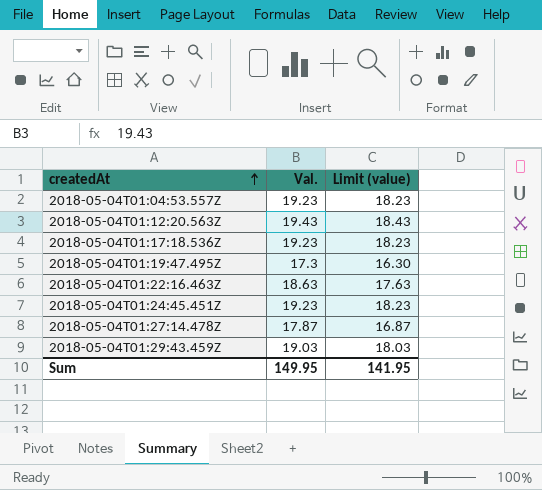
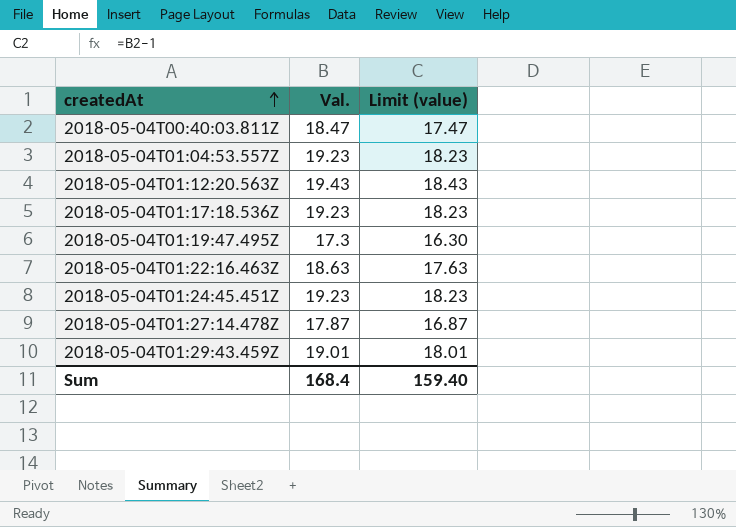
row 2018-05-04T00:40:03.811Z: none -> 18.47 | 17.47
2018-05-04T01:29:43.459Z | Val.: 19.03 -> 19.01
2018-05-04T01:29:43.459Z | Limit (value): 18.03 -> 18.01
Sum | Val.: 149.95 -> 168.4
Sum | Limit (value): 141.95 -> 159.40

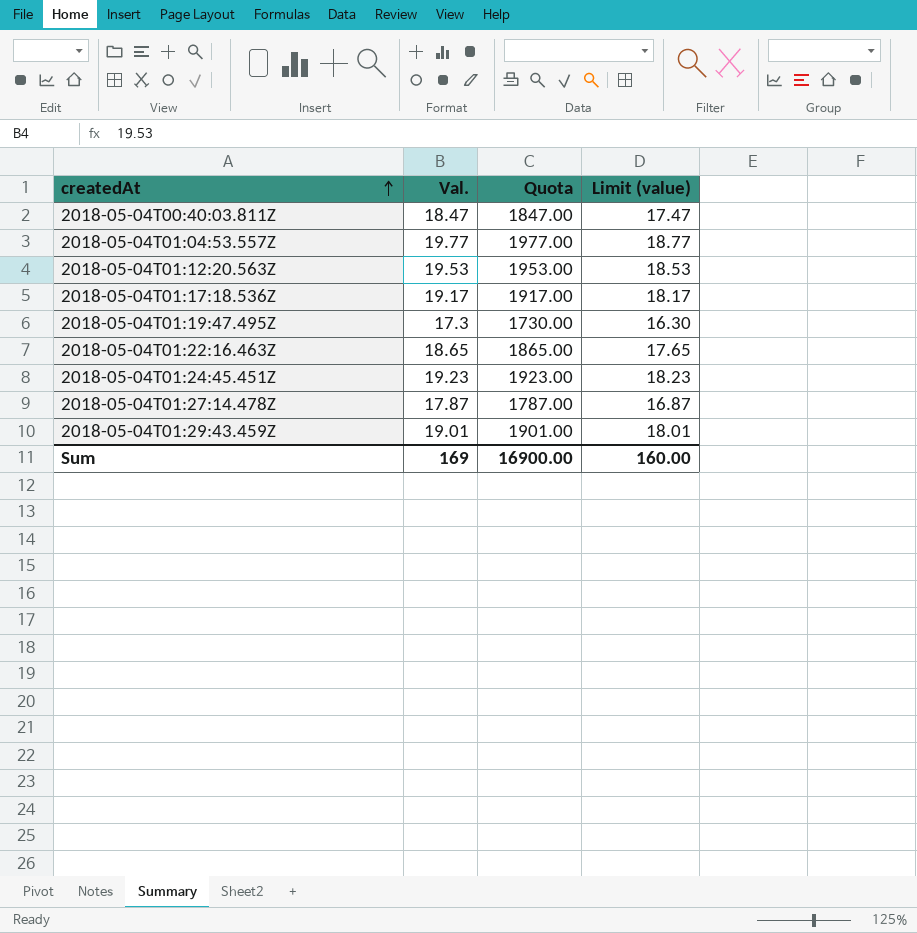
column Quota | formula: none -> [Val.] * 100
2018-05-04T01:04:53.557Z | Val.: 19.23 -> 19.77
2018-05-04T01:04:53.557Z | Limit (value): 18.23 -> 18.77
2018-05-04T01:12:20.563Z | Val.: 19.43 -> 19.53
2018-05-04T01:12:20.563Z | Limit (value): 18.43 -> 18.53
2018-05-04T01:17:18.536Z | Val.: 19.23 -> 19.17
2018-05-04T01:17:18.536Z | Limit (value): 18.23 -> 18.17
2018-05-04T01:22:16.463Z | Val.: 18.63 -> 18.65
2018-05-04T01:22:16.463Z | Limit (value): 17.63 -> 17.65
Sum | Val.: 168.4 -> 169
Sum | Limit (value): 159.40 -> 160.00

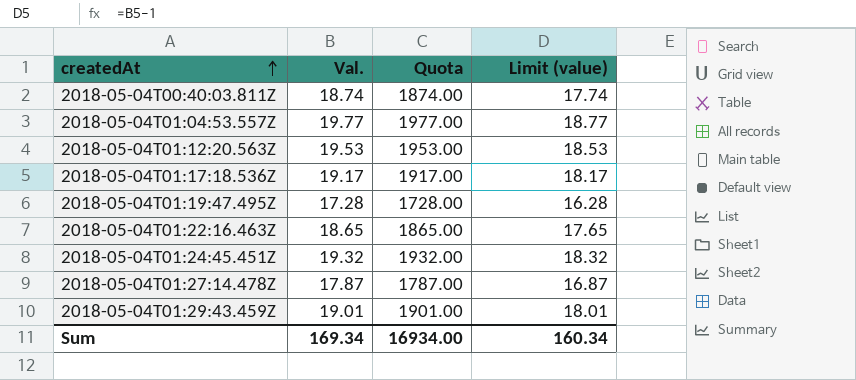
2018-05-04T00:40:03.811Z | Val.: 18.47 -> 18.74
2018-05-04T00:40:03.811Z | Quota: 1847.00 -> 1874.00
2018-05-04T00:40:03.811Z | Limit (value): 17.47 -> 17.74
2018-05-04T01:19:47.495Z | Val.: 17.3 -> 17.28
2018-05-04T01:19:47.495Z | Quota: 1730.00 -> 1728.00
2018-05-04T01:19:47.495Z | Limit (value): 16.30 -> 16.28
2018-05-04T01:24:45.451Z | Val.: 19.23 -> 19.32
2018-05-04T01:24:45.451Z | Quota: 1923.00 -> 1932.00
2018-05-04T01:24:45.451Z | Limit (value): 18.23 -> 18.32
Sum | Val.: 169 -> 169.34
Sum | Quota: 16900.00 -> 16934.00
Sum | Limit (value): 160.00 -> 160.34

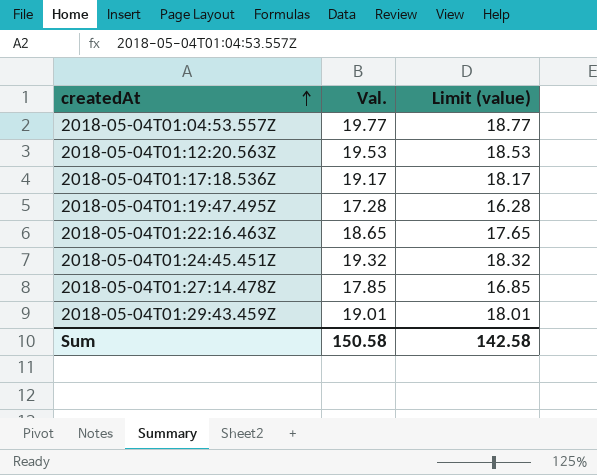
column Quota | formula: [Val.] * 100 -> none
row 2018-05-04T00:40:03.811Z: 18.74 | 1874.00 | 17.74 -> none
2018-05-04T01:27:14.478Z | Val.: 17.87 -> 17.85
2018-05-04T01:27:14.478Z | Limit (value): 16.87 -> 16.85
Sum | Val.: 169.34 -> 150.58
Sum | Limit (value): 160.34 -> 142.58

